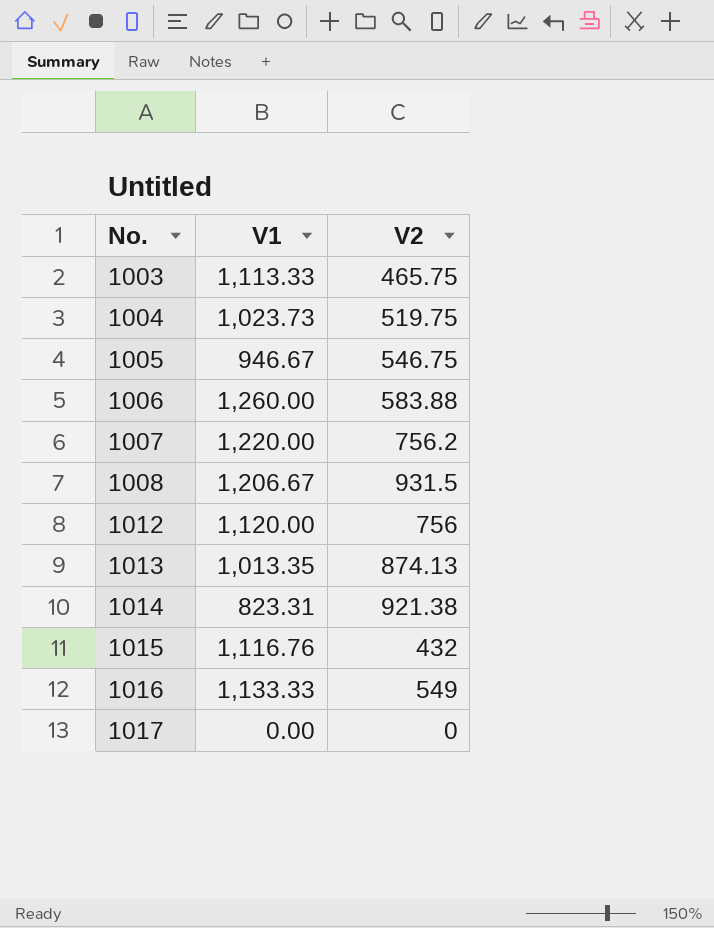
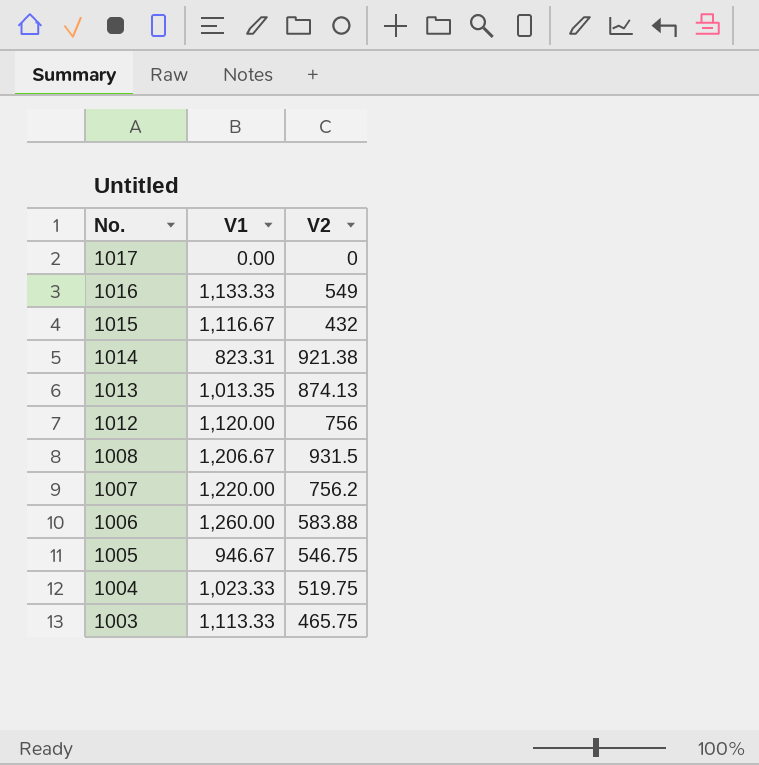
row order: No. ascending -> No. descending
1015 | V1: 1,116.76 -> 1,116.67
1004 | V1: 1,023.73 -> 1,023.33

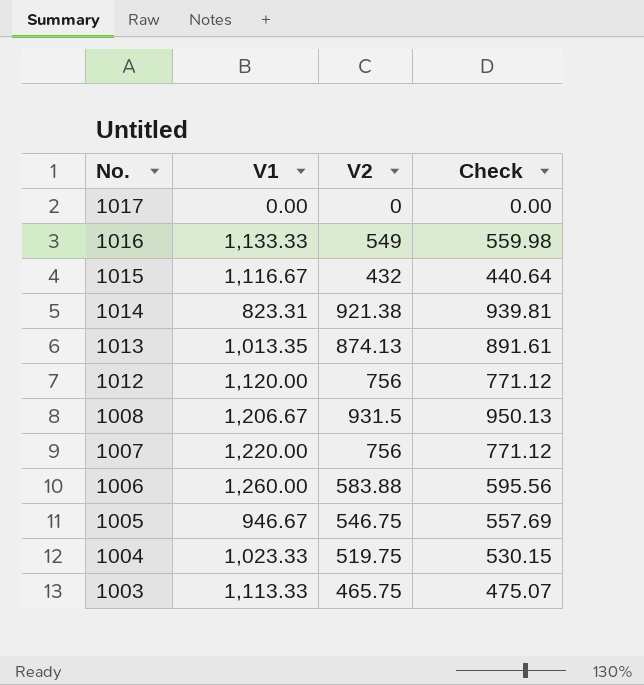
column Check | formula: none -> [V2] * 1.02
1007 | V2: 756.2 -> 756

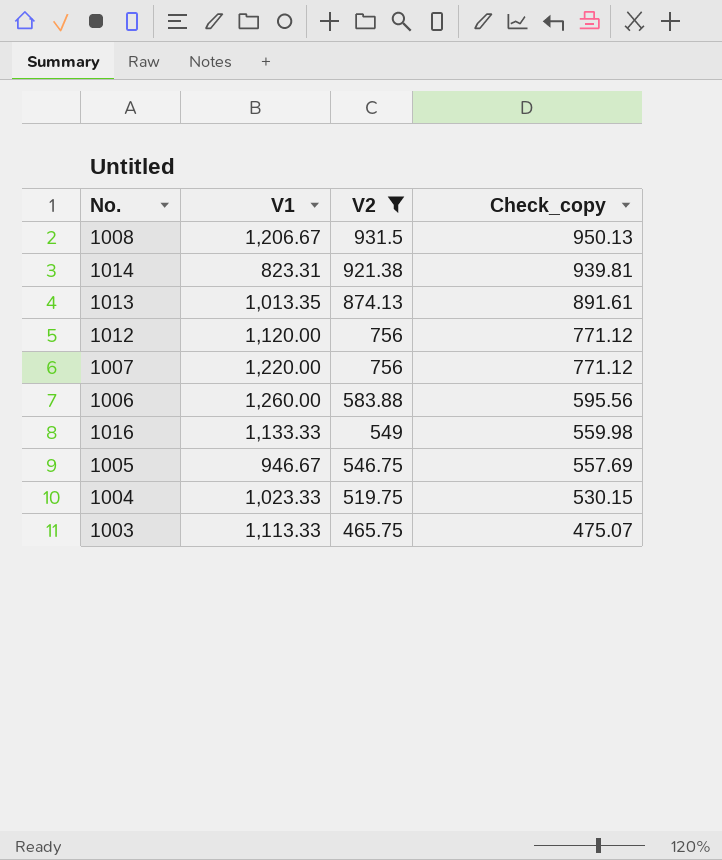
filter: none -> V2 >= 465.75
row order: No. descending -> V2 descending
column name: Check -> Check_copy

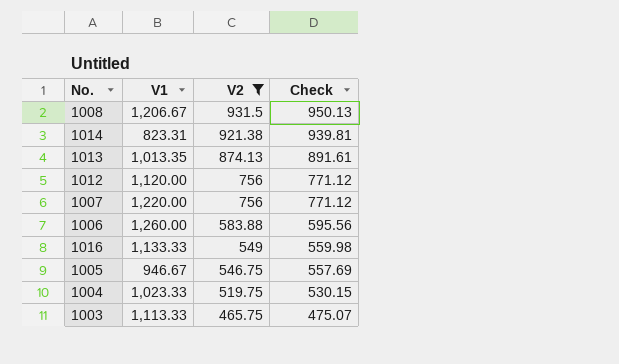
column name: Check_copy -> Check

